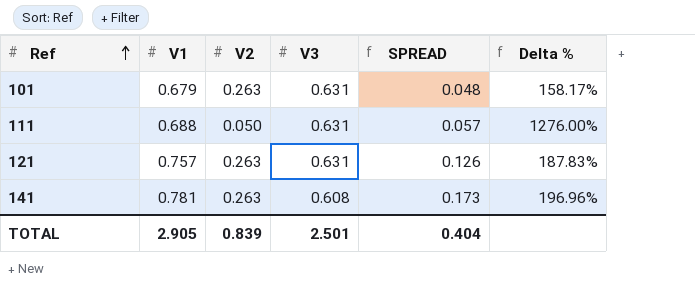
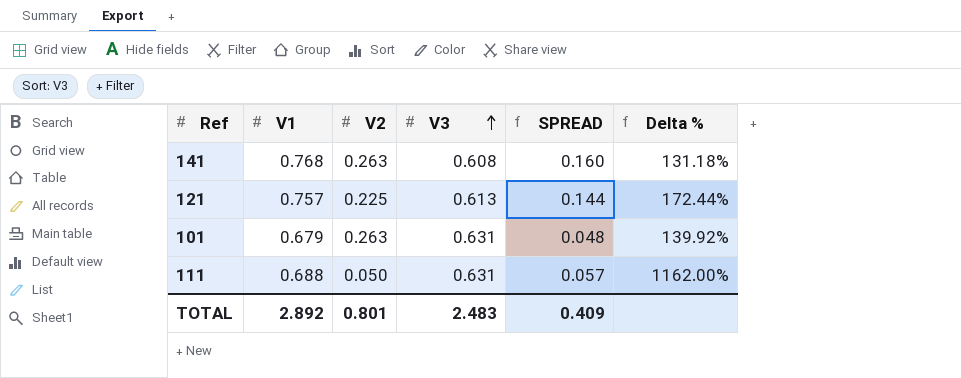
row order: Ref ascending -> V3 ascending
column Delta % | formula: ([V1] - [V2]) / [V2] -> ([V3] - [V2]) / [V2]
141 | V1: 0.781 -> 0.768
141 | SPREAD: 0.173 -> 0.160
121 | V2: 0.263 -> 0.225
121 | V3: 0.631 -> 0.613
121 | SPREAD: 0.126 -> 0.144
TOTAL | V1: 2.905 -> 2.892
TOTAL | V2: 0.839 -> 0.801
TOTAL | V3: 2.501 -> 2.483
TOTAL | SPREAD: 0.404 -> 0.409

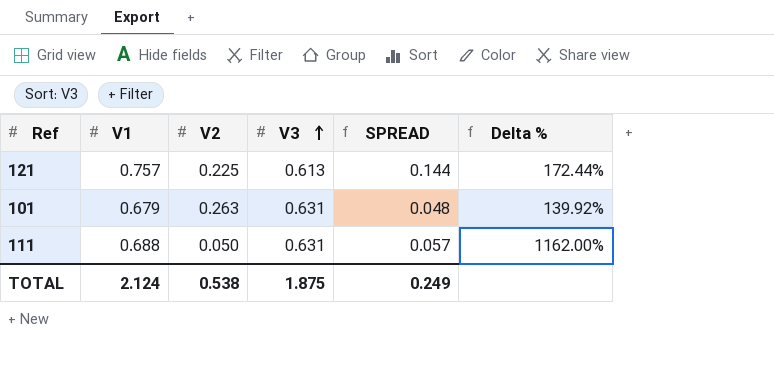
row 141: 0.768 | 0.263 | 0.608 | 0.160 | 131.18% -> none
TOTAL | V1: 2.892 -> 2.124
TOTAL | V2: 0.801 -> 0.538
TOTAL | V3: 2.483 -> 1.875
TOTAL | SPREAD: 0.409 -> 0.249

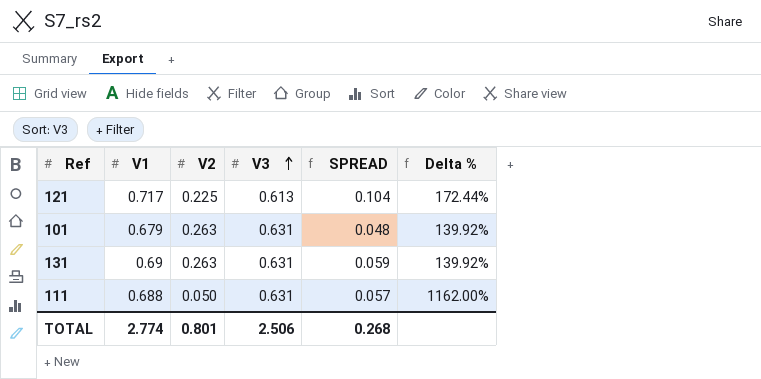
121 | V1: 0.757 -> 0.717
121 | SPREAD: 0.144 -> 0.104
row 131: none -> 0.69 | 0.263 | 0.631 | 0.059 | 139.92%
TOTAL | V1: 2.124 -> 2.774
TOTAL | V2: 0.538 -> 0.801
TOTAL | V3: 1.875 -> 2.506
TOTAL | SPREAD: 0.249 -> 0.268

